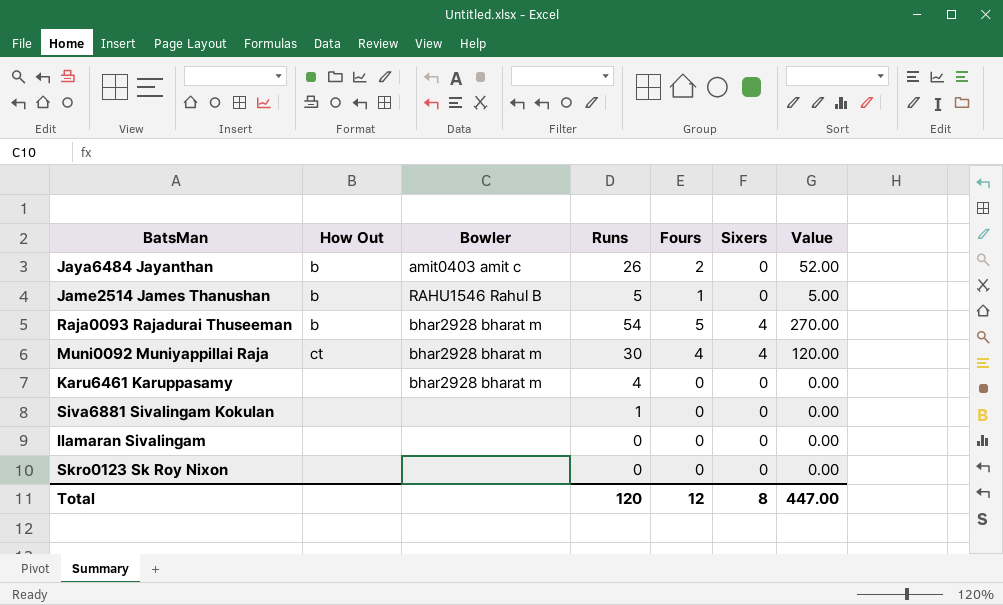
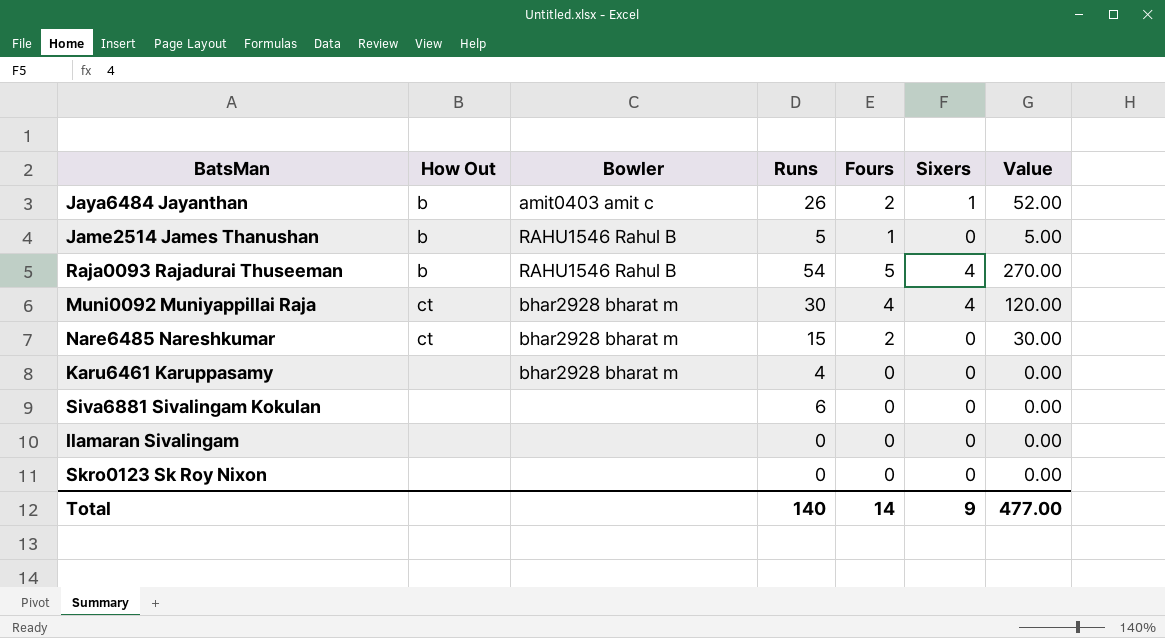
Jaya6484 Jayanthan | Sixers: 0 -> 1
Raja0093 Rajadurai Thuseeman | Bowler: bhar2928 bharat m -> RAHU1546 Rahul B
row Nare6485 Nareshkumar: none -> ct | bhar2928 bharat m | 15 | 2 | 0 | 30.00
Siva6881 Sivalingam Kokulan | Runs: 1 -> 6
Total | Runs: 120 -> 140
Total | Fours: 12 -> 14
Total | Sixers: 8 -> 9
Total | Value: 447.00 -> 477.00

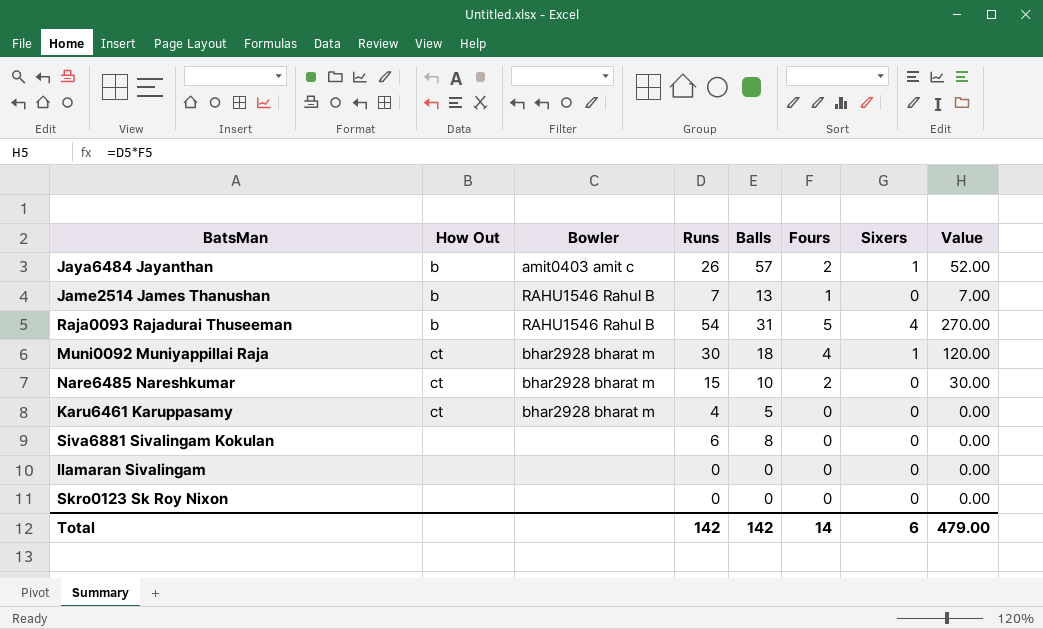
column Balls | position: none -> 5
Jame2514 James Thanushan | Runs: 5 -> 7
Jame2514 James Thanushan | Value: 5.00 -> 7.00
Muni0092 Muniyappillai Raja | Sixers: 4 -> 1
Karu6461 Karuppasamy | How Out: none -> ct
Total | Runs: 140 -> 142
Total | Sixers: 9 -> 6
Total | Value: 477.00 -> 479.00

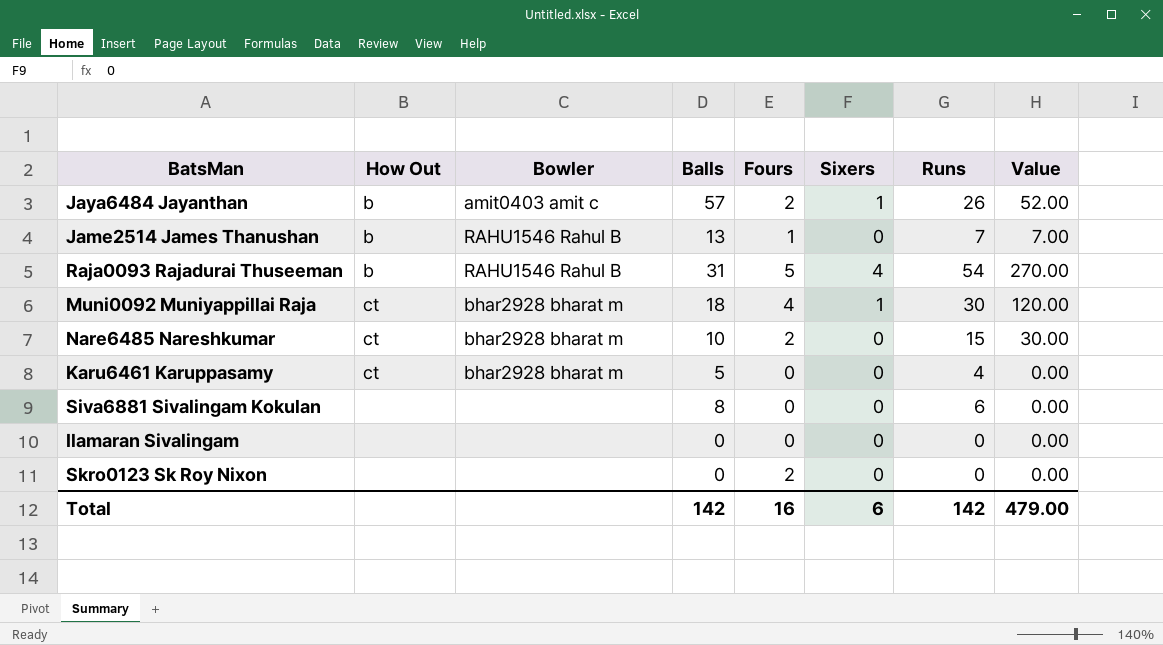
column Runs | position: 4 -> 7
Skro0123 Sk Roy Nixon | Fours: 0 -> 2
Total | Fours: 14 -> 16

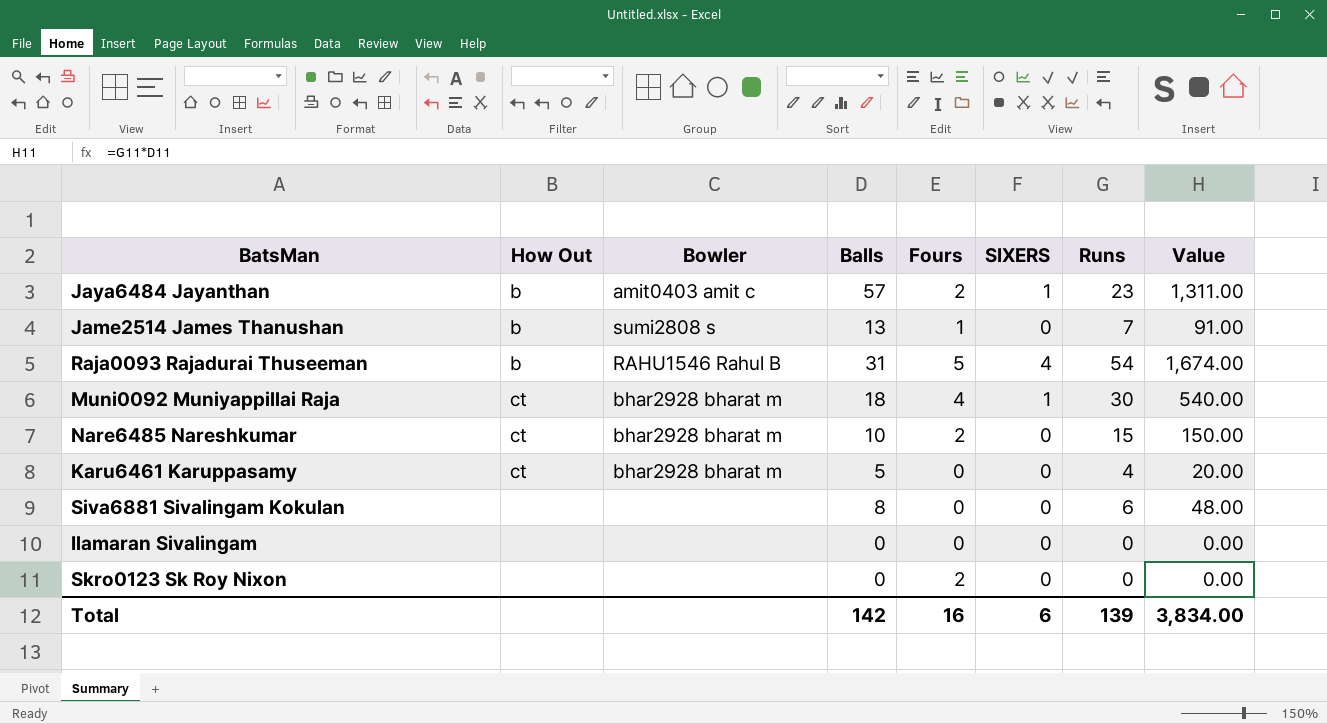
column name: Sixers -> SIXERS
column Value | formula: [Fours] * [Runs] -> [Balls] * [Runs]
Jaya6484 Jayanthan | Runs: 26 -> 23
Jame2514 James Thanushan | Bowler: RAHU1546 Rahul B -> sumi2808 s
Total | Runs: 142 -> 139
Total | Value: 479.00 -> 3,834.00

